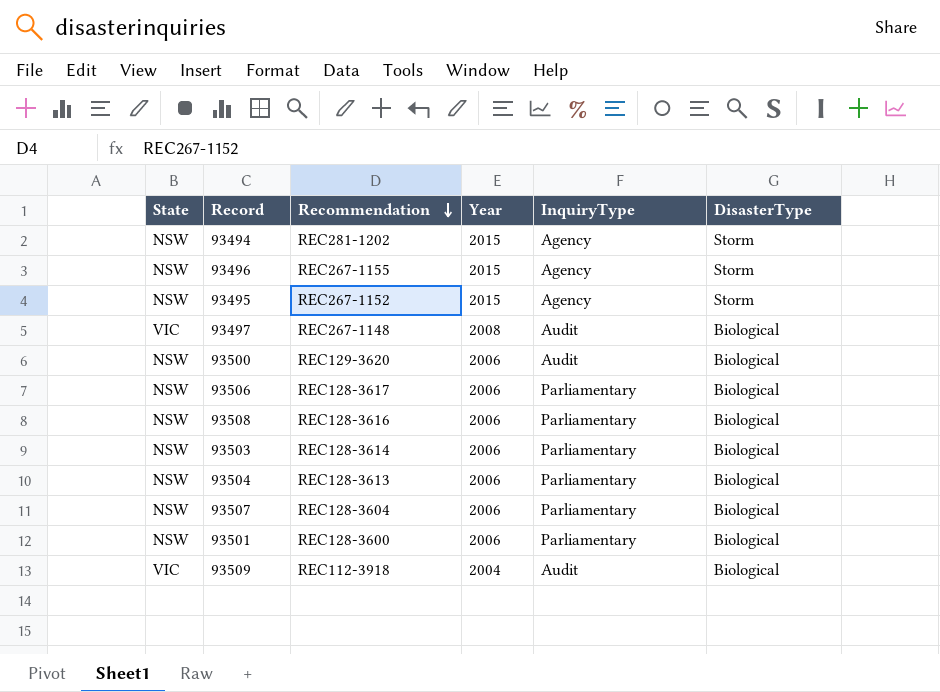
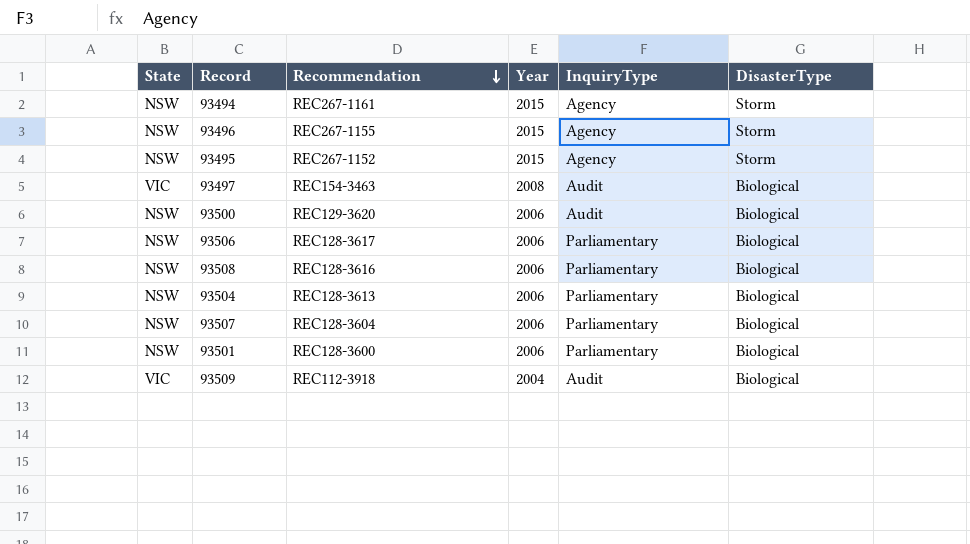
row 93503: NSW | REC128-3614 | 2006 | Parliamentary | Biological -> none
93494 | Recommendation: REC281-1202 -> REC267-1161
93497 | Recommendation: REC267-1148 -> REC154-3463

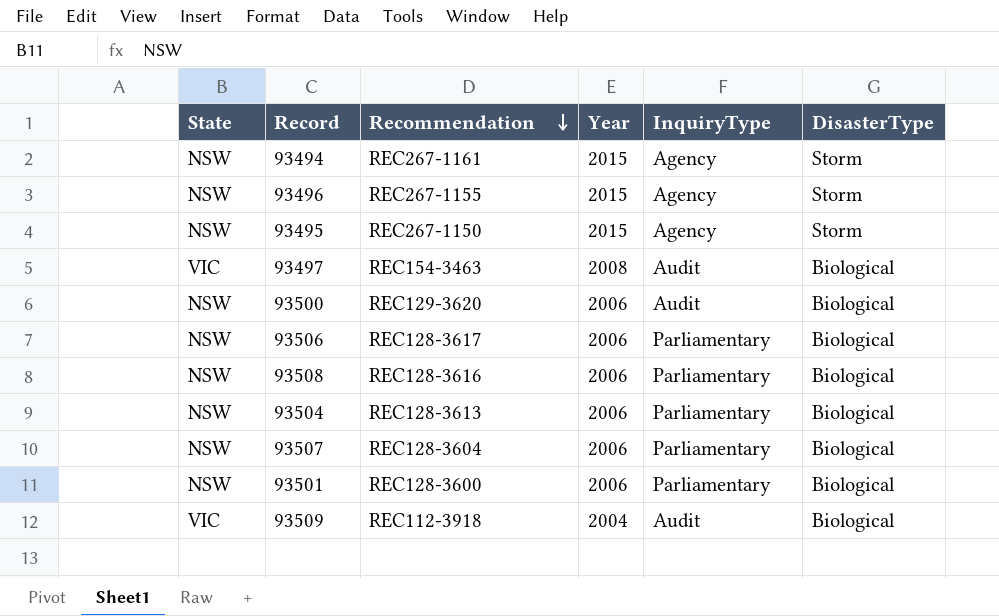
93495 | Recommendation: REC267-1152 -> REC267-1150

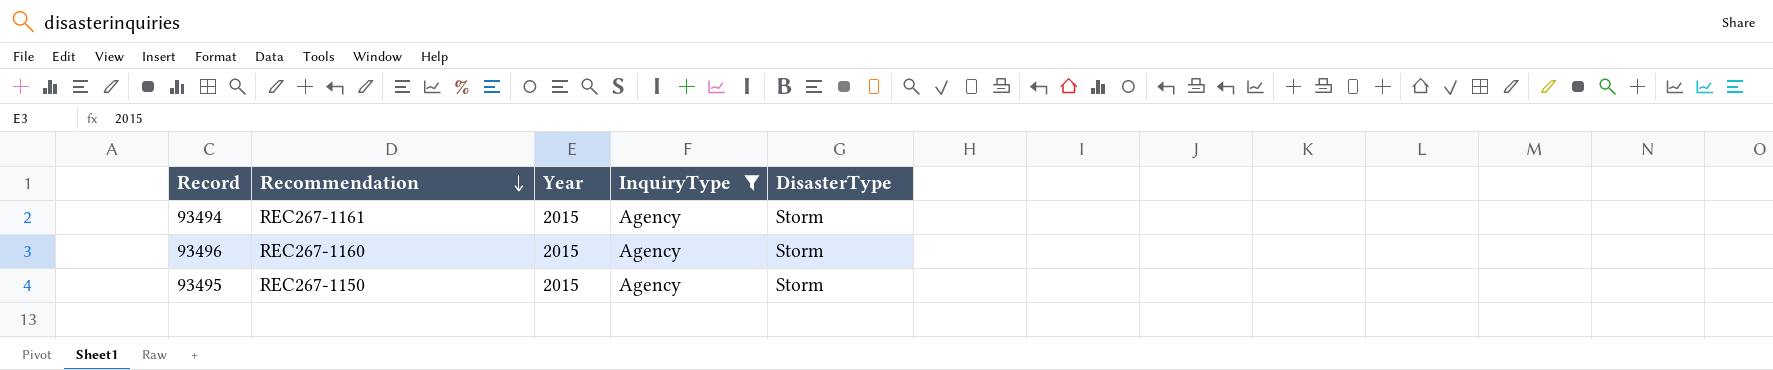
filter: none -> InquiryType = Agency
column State | position: 1 -> none
93496 | Recommendation: REC267-1155 -> REC267-1160

